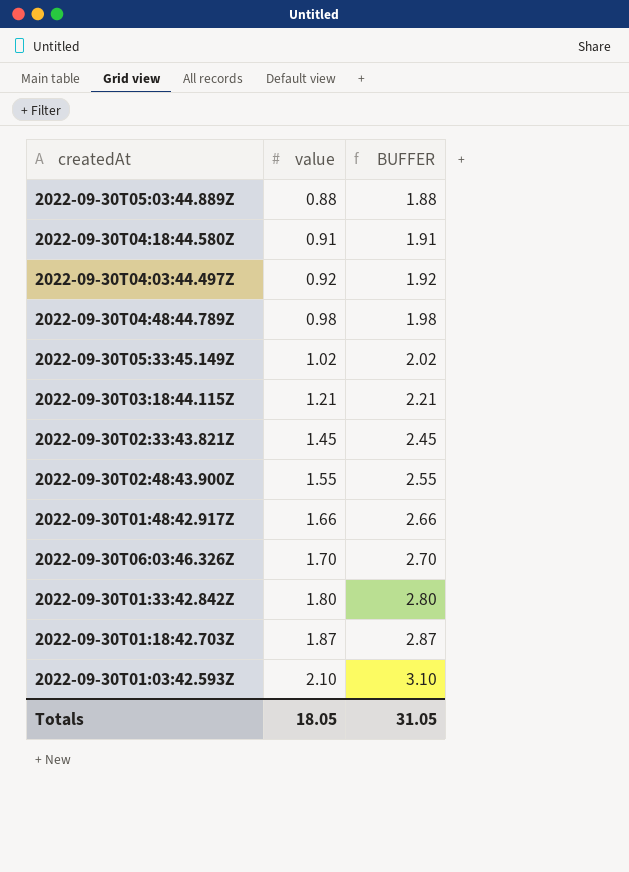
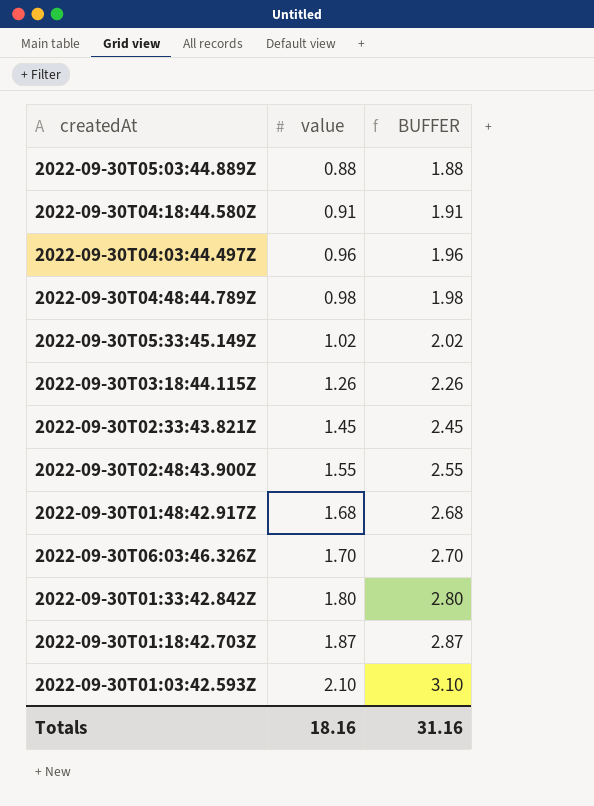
2022-09-30T04:03:44.497Z | value: 0.92 -> 0.96
2022-09-30T04:03:44.497Z | BUFFER: 1.92 -> 1.96
2022-09-30T03:18:44.115Z | value: 1.21 -> 1.26
2022-09-30T03:18:44.115Z | BUFFER: 2.21 -> 2.26
2022-09-30T01:48:42.917Z | value: 1.66 -> 1.68
2022-09-30T01:48:42.917Z | BUFFER: 2.66 -> 2.68
Totals | value: 18.05 -> 18.16
Totals | BUFFER: 31.05 -> 31.16

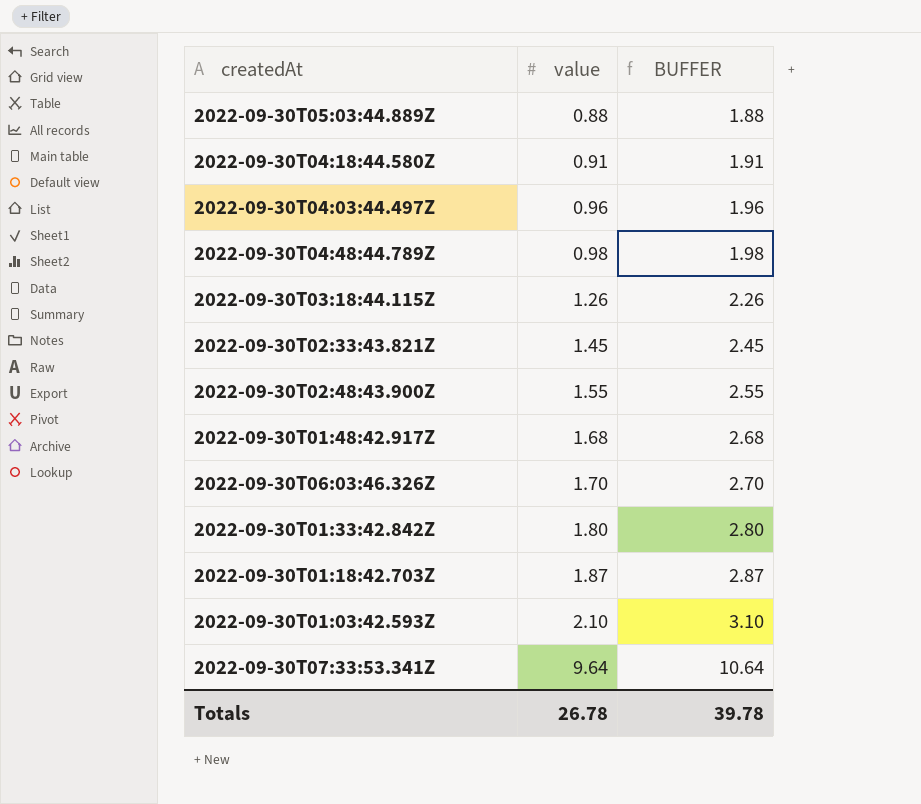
row 2022-09-30T05:33:45.149Z: 1.02 | 2.02 -> none
row 2022-09-30T07:33:53.341Z: none -> 9.64 | 10.64
Totals | value: 18.16 -> 26.78
Totals | BUFFER: 31.16 -> 39.78

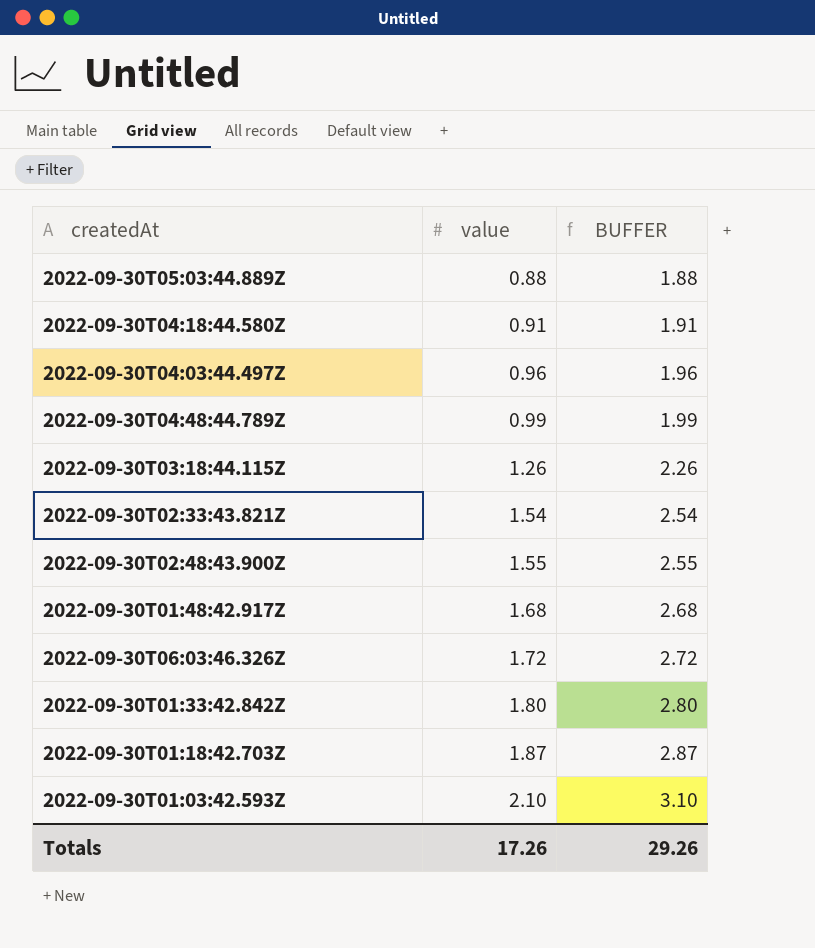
row 2022-09-30T07:33:53.341Z: 9.64 | 10.64 -> none
2022-09-30T04:48:44.789Z | value: 0.98 -> 0.99
2022-09-30T04:48:44.789Z | BUFFER: 1.98 -> 1.99
2022-09-30T02:33:43.821Z | value: 1.45 -> 1.54
2022-09-30T02:33:43.821Z | BUFFER: 2.45 -> 2.54
2022-09-30T06:03:46.326Z | value: 1.70 -> 1.72
2022-09-30T06:03:46.326Z | BUFFER: 2.70 -> 2.72
Totals | value: 26.78 -> 17.26
Totals | BUFFER: 39.78 -> 29.26

